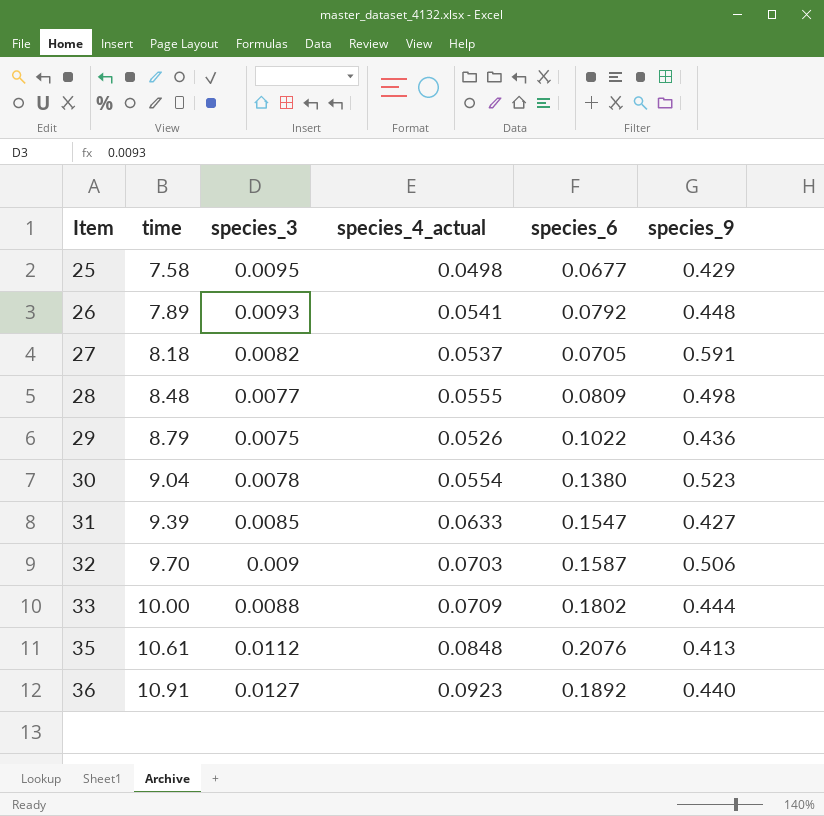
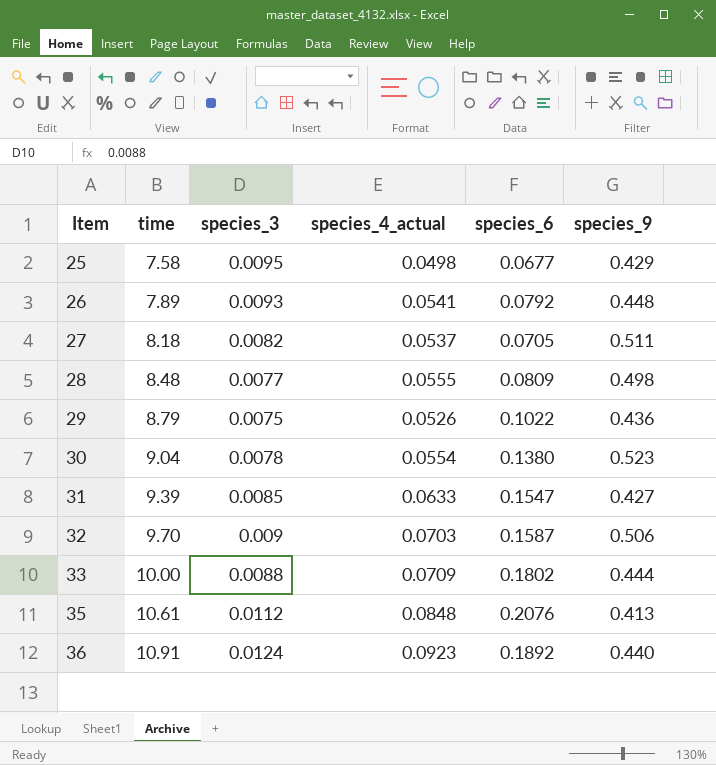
27 | species_9: 0.591 -> 0.511
36 | species_3: 0.0127 -> 0.0124

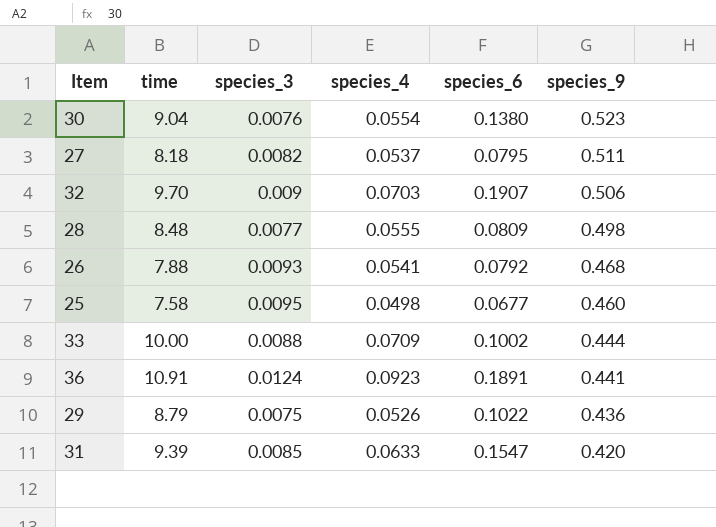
row order: Item ascending -> species_9 descending
column name: species_4_actual -> species_4
row 35: 10.61 | 0.0112 | 0.0848 | 0.2076 | 0.413 -> none
30 | species_3: 0.0078 -> 0.0076
27 | species_6: 0.0705 -> 0.0795
32 | species_6: 0.1587 -> 0.1907
26 | time: 7.89 -> 7.88
26 | species_9: 0.448 -> 0.468
25 | species_9: 0.429 -> 0.460
33 | species_6: 0.1802 -> 0.1002
36 | species_6: 0.1892 -> 0.1891
36 | species_9: 0.440 -> 0.441
31 | species_9: 0.427 -> 0.420

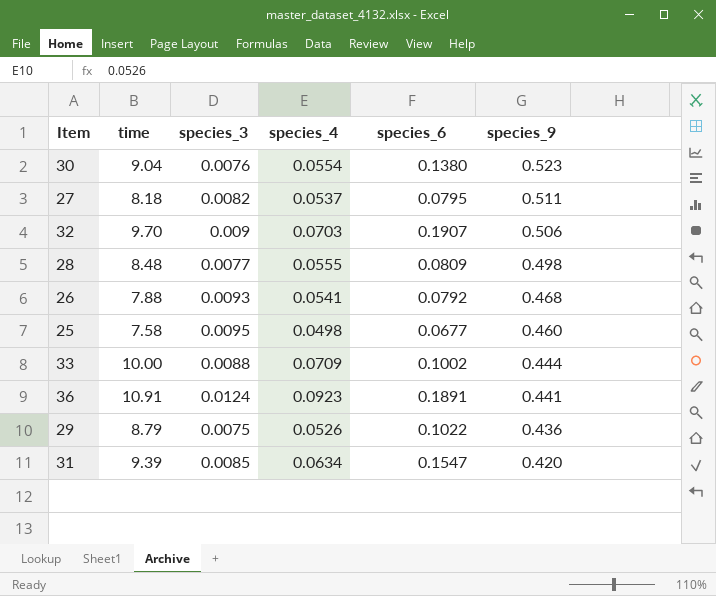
31 | species_4: 0.0633 -> 0.0634

